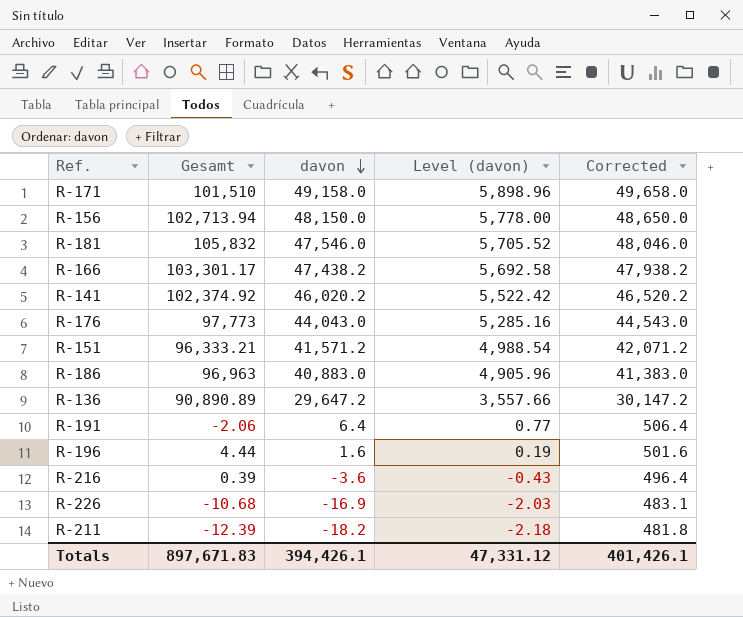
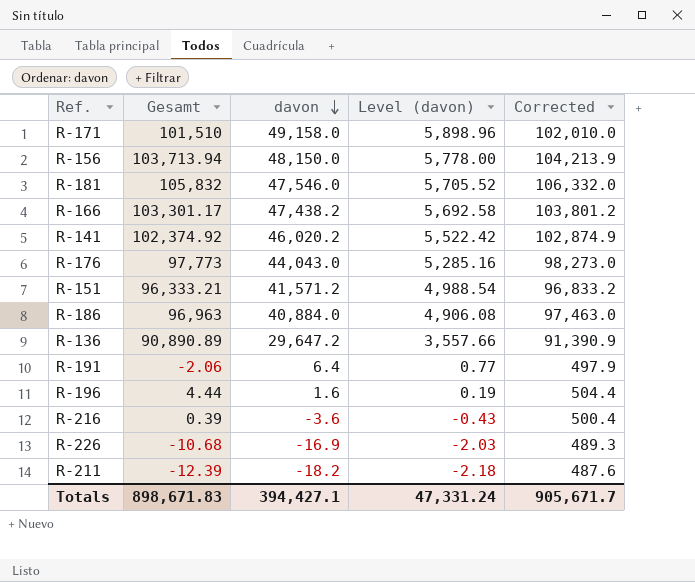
column Corrected | formula: [davon] + 500 -> [Gesamt] + 500
R-156 | Gesamt: 102,713.94 -> 103,713.94
R-186 | davon: 40,883.0 -> 40,884.0
R-186 | Level (davon): 4,905.96 -> 4,906.08
Totals | Gesamt: 897,671.83 -> 898,671.83
Totals | davon: 394,426.1 -> 394,427.1
Totals | Level (davon): 47,331.12 -> 47,331.24
Totals | Corrected: 401,426.1 -> 905,671.7

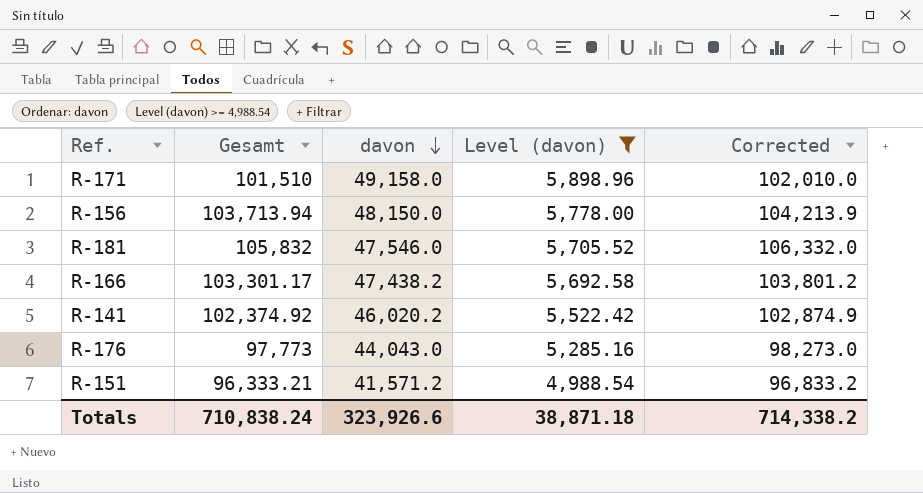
filter: none -> Level (davon) >= 4,988.54
Totals | Gesamt: 898,671.83 -> 710,838.24
Totals | davon: 394,427.1 -> 323,926.6
Totals | Level (davon): 47,331.24 -> 38,871.18
Totals | Corrected: 905,671.7 -> 714,338.2

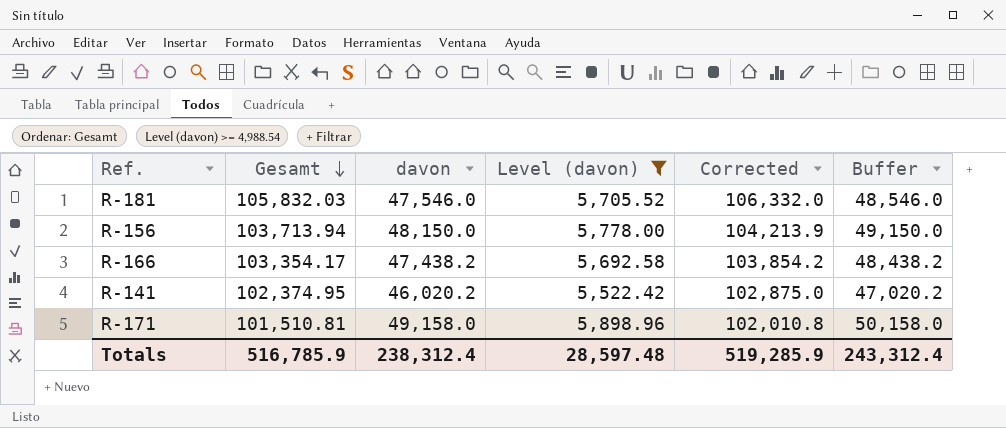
row order: davon descending -> Gesamt descending
column Buffer | formula: none -> [davon] + 1000
row R-176: 97,773 | 44,043.0 | 5,285.16 | 98,273.0 -> none
row R-151: 96,333.21 | 41,571.2 | 4,988.54 | 96,833.2 -> none
R-181 | Gesamt: 105,832 -> 105,832.03
R-166 | Gesamt: 103,301.17 -> 103,354.17
R-166 | Corrected: 103,801.2 -> 103,854.2
R-141 | Gesamt: 102,374.92 -> 102,374.95
R-141 | Corrected: 102,874.9 -> 102,875.0
R-171 | Gesamt: 101,510 -> 101,510.81
R-171 | Corrected: 102,010.0 -> 102,010.8
Totals | Gesamt: 710,838.24 -> 516,785.9
Totals | davon: 323,926.6 -> 238,312.4
Totals | Level (davon): 38,871.18 -> 28,597.48
Totals | Corrected: 714,338.2 -> 519,285.9

